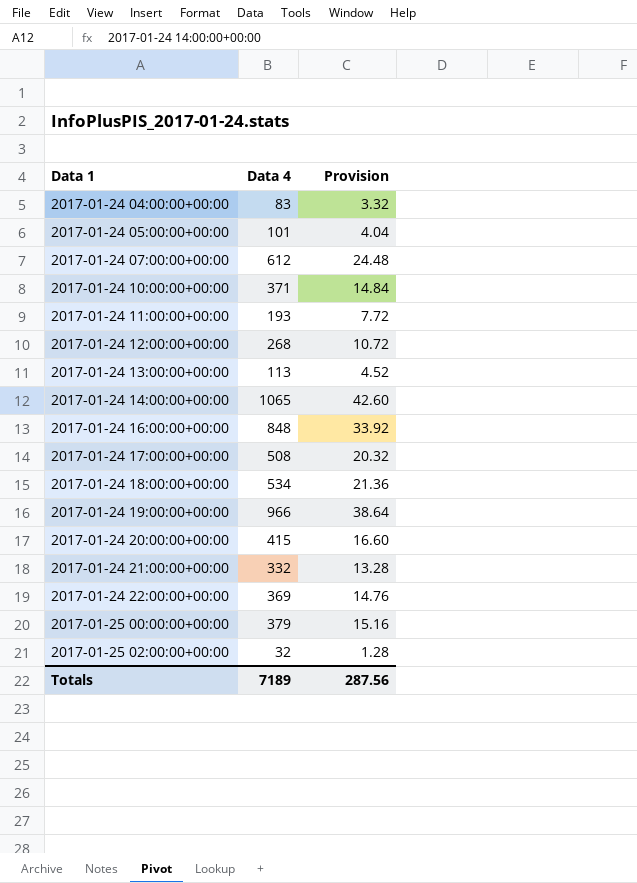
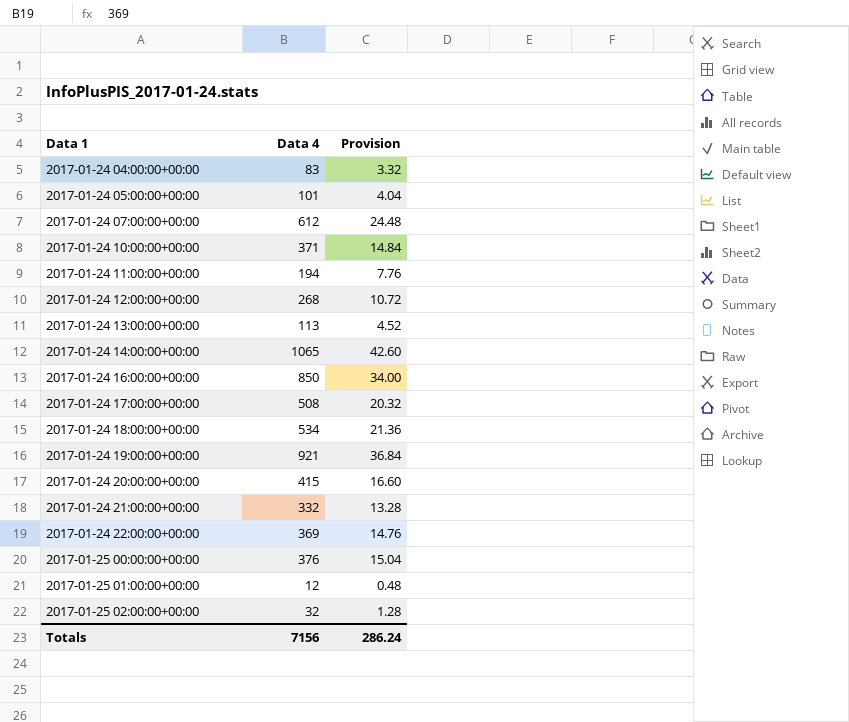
2017-01-24 11:00:00+00:00 | Data 4: 193 -> 194
2017-01-24 11:00:00+00:00 | Provision: 7.72 -> 7.76
2017-01-24 16:00:00+00:00 | Data 4: 848 -> 850
2017-01-24 16:00:00+00:00 | Provision: 33.92 -> 34.00
2017-01-24 19:00:00+00:00 | Data 4: 966 -> 921
2017-01-24 19:00:00+00:00 | Provision: 38.64 -> 36.84
2017-01-25 00:00:00+00:00 | Data 4: 379 -> 376
2017-01-25 00:00:00+00:00 | Provision: 15.16 -> 15.04
row 2017-01-25 01:00:00+00:00: none -> 12 | 0.48
Totals | Data 4: 7189 -> 7156
Totals | Provision: 287.56 -> 286.24

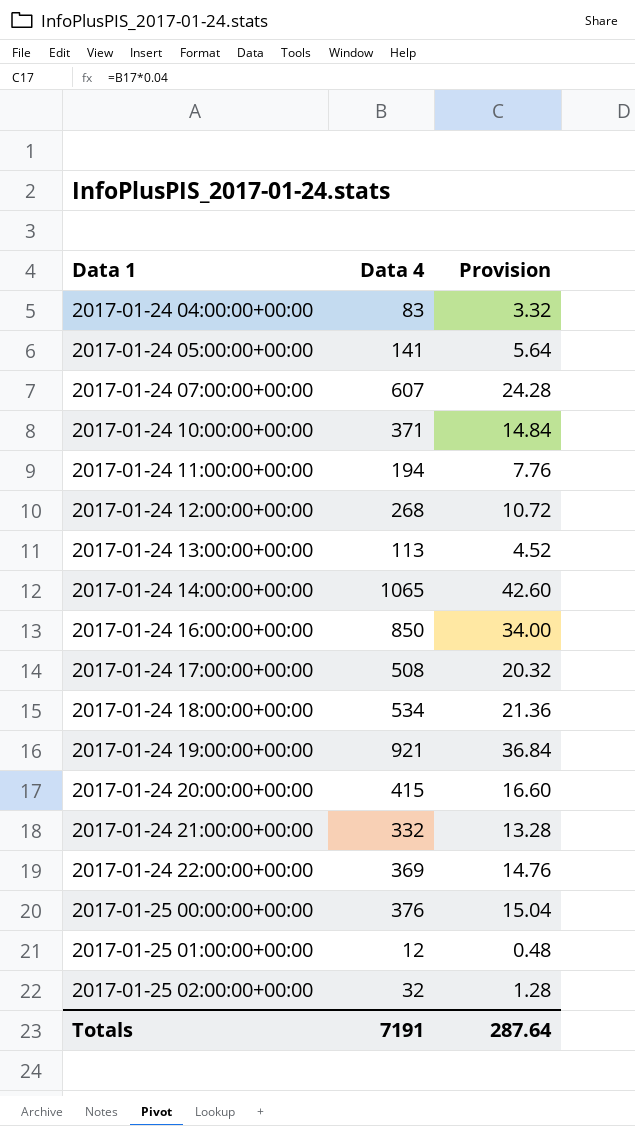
2017-01-24 05:00:00+00:00 | Data 4: 101 -> 141
2017-01-24 05:00:00+00:00 | Provision: 4.04 -> 5.64
2017-01-24 07:00:00+00:00 | Data 4: 612 -> 607
2017-01-24 07:00:00+00:00 | Provision: 24.48 -> 24.28
Totals | Data 4: 7156 -> 7191
Totals | Provision: 286.24 -> 287.64

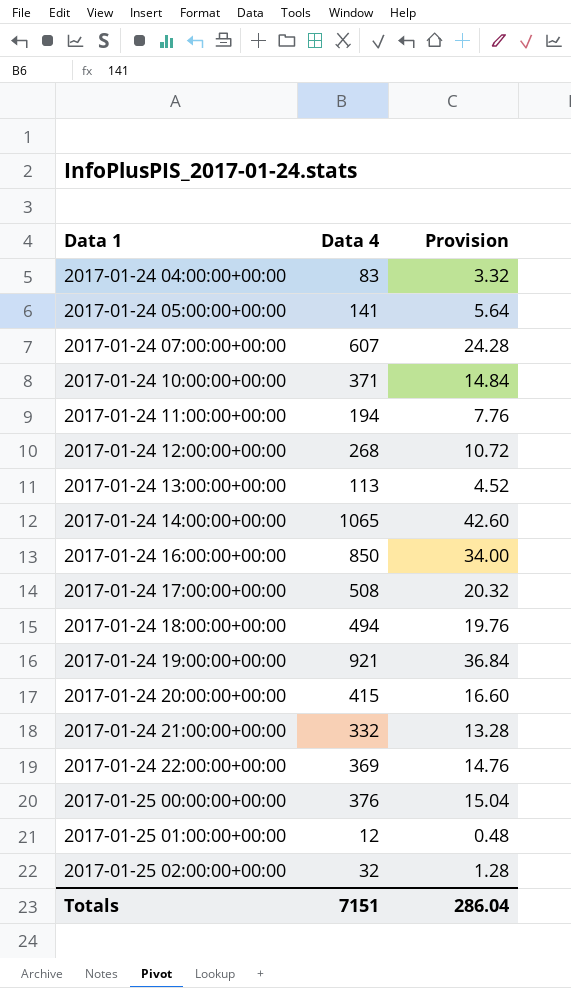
2017-01-24 18:00:00+00:00 | Data 4: 534 -> 494
2017-01-24 18:00:00+00:00 | Provision: 21.36 -> 19.76
Totals | Data 4: 7191 -> 7151
Totals | Provision: 287.64 -> 286.04

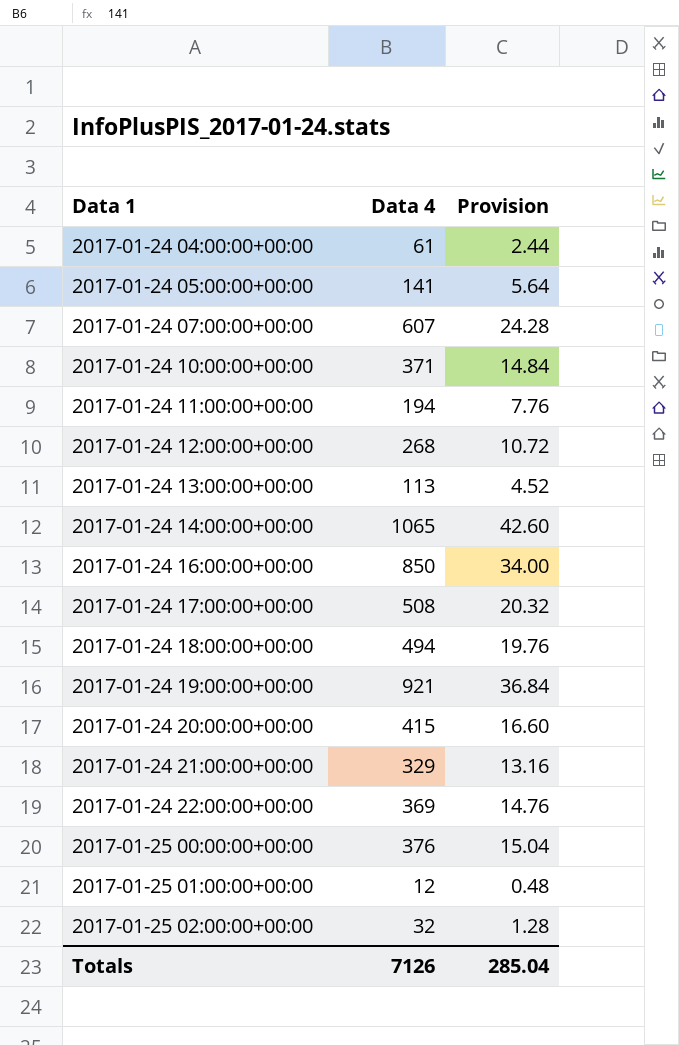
2017-01-24 04:00:00+00:00 | Data 4: 83 -> 61
2017-01-24 04:00:00+00:00 | Provision: 3.32 -> 2.44
2017-01-24 21:00:00+00:00 | Data 4: 332 -> 329
2017-01-24 21:00:00+00:00 | Provision: 13.28 -> 13.16
Totals | Data 4: 7151 -> 7126
Totals | Provision: 286.04 -> 285.04

